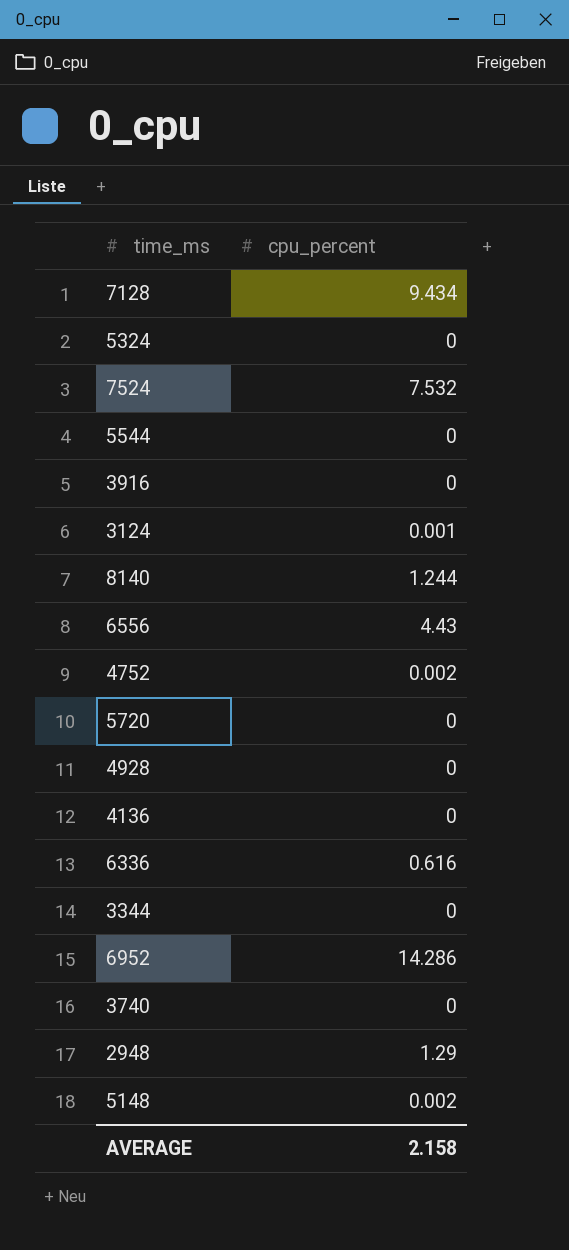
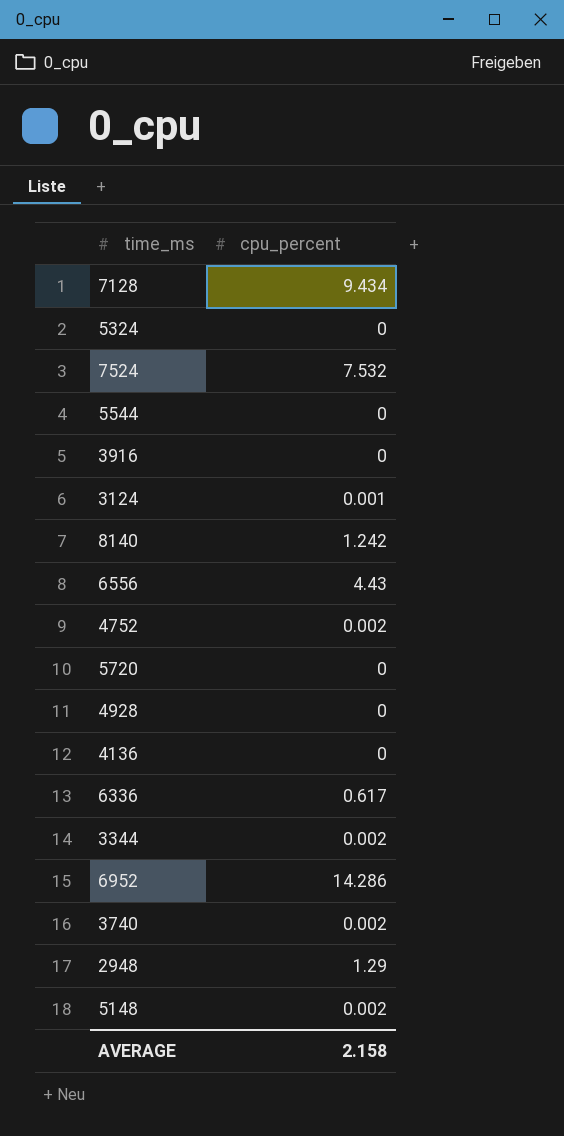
8140 | cpu_percent: 1.244 -> 1.242
6336 | cpu_percent: 0.616 -> 0.617
3344 | cpu_percent: 0 -> 0.002
3740 | cpu_percent: 0 -> 0.002

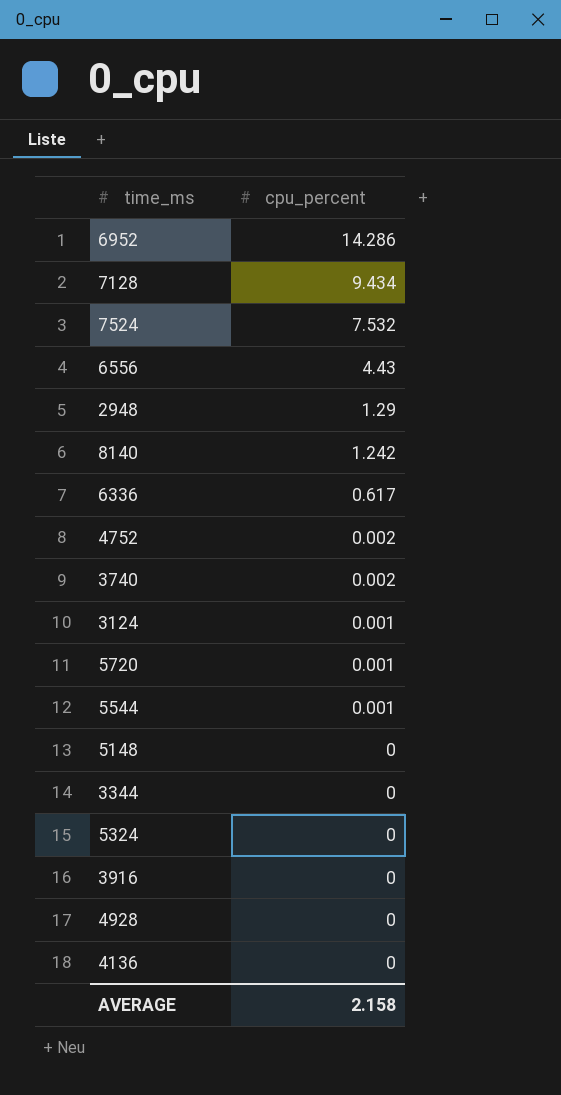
row order: none -> cpu_percent descending
5720 | cpu_percent: 0 -> 0.001
5544 | cpu_percent: 0 -> 0.001
5148 | cpu_percent: 0.002 -> 0
3344 | cpu_percent: 0.002 -> 0

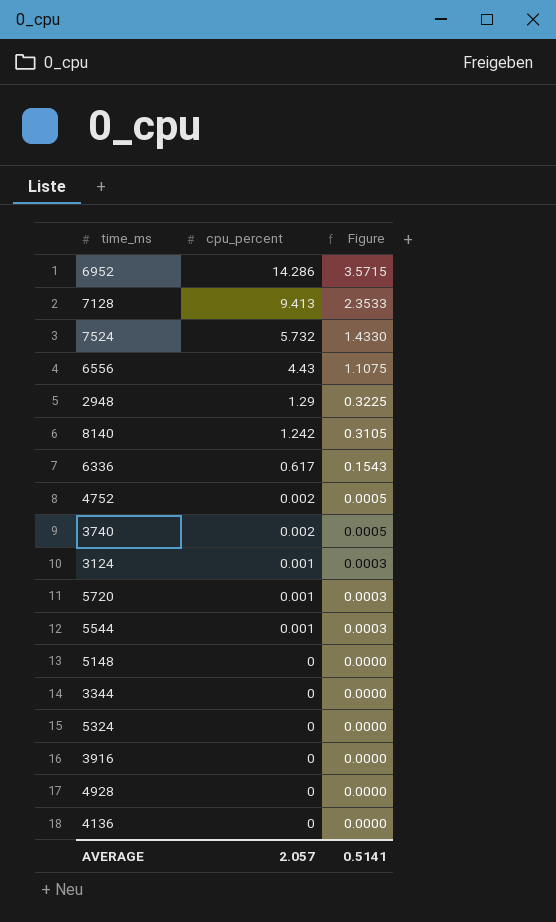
column Figure | formula: none -> [cpu_percent] * 0.25
7128 | cpu_percent: 9.434 -> 9.413
7524 | cpu_percent: 7.532 -> 5.732
AVERAGE | cpu_percent: 2.158 -> 2.057

